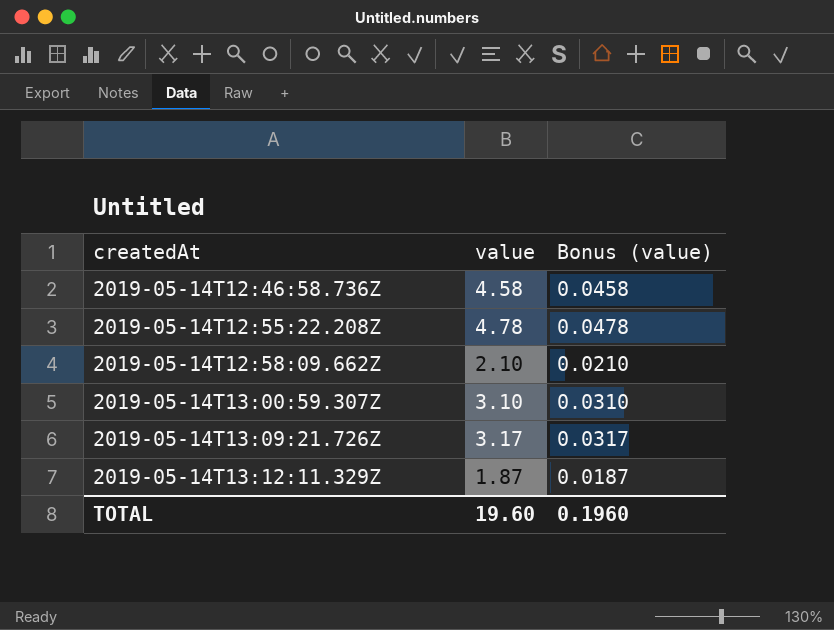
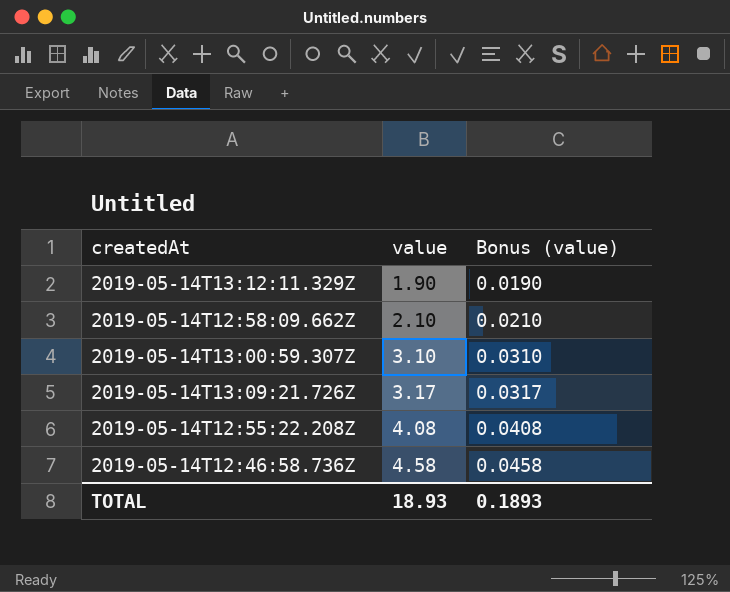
row order: createdAt ascending -> value ascending
2019-05-14T13:12:11.329Z | value: 1.87 -> 1.90
2019-05-14T13:12:11.329Z | Bonus (value): 0.0187 -> 0.0190
2019-05-14T12:55:22.208Z | value: 4.78 -> 4.08
2019-05-14T12:55:22.208Z | Bonus (value): 0.0478 -> 0.0408
TOTAL | value: 19.60 -> 18.93
TOTAL | Bonus (value): 0.1960 -> 0.1893

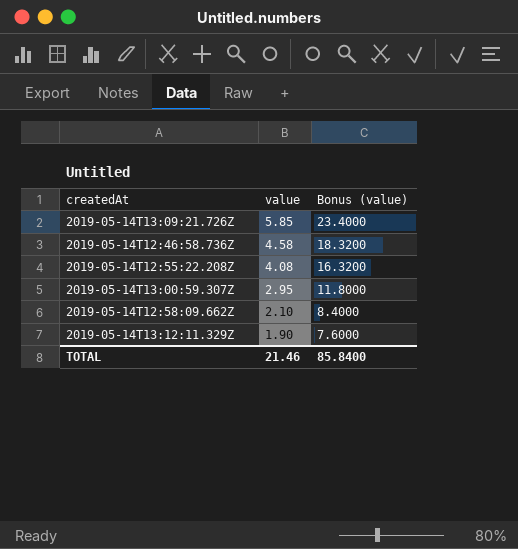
row order: value ascending -> value descending
column Bonus (value) | formula: [value] * 0.01 -> [value] * 4
2019-05-14T13:09:21.726Z | value: 3.17 -> 5.85
2019-05-14T13:00:59.307Z | value: 3.10 -> 2.95
TOTAL | value: 18.93 -> 21.46
TOTAL | Bonus (value): 0.1893 -> 85.8400

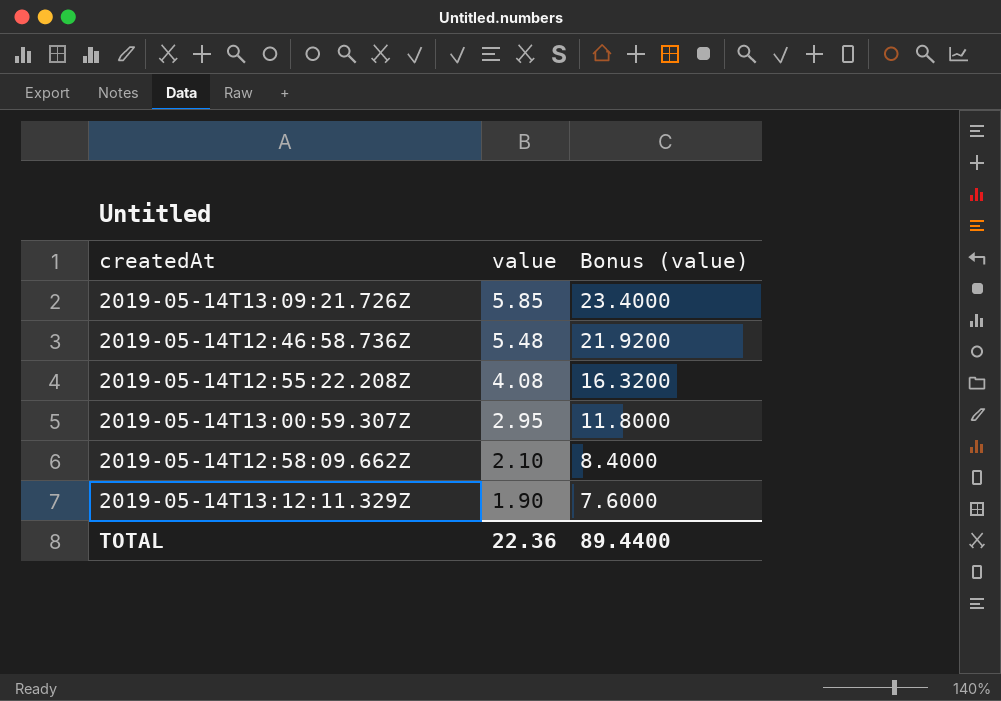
2019-05-14T12:46:58.736Z | value: 4.58 -> 5.48
2019-05-14T12:46:58.736Z | Bonus (value): 18.3200 -> 21.9200
TOTAL | value: 21.46 -> 22.36
TOTAL | Bonus (value): 85.8400 -> 89.4400

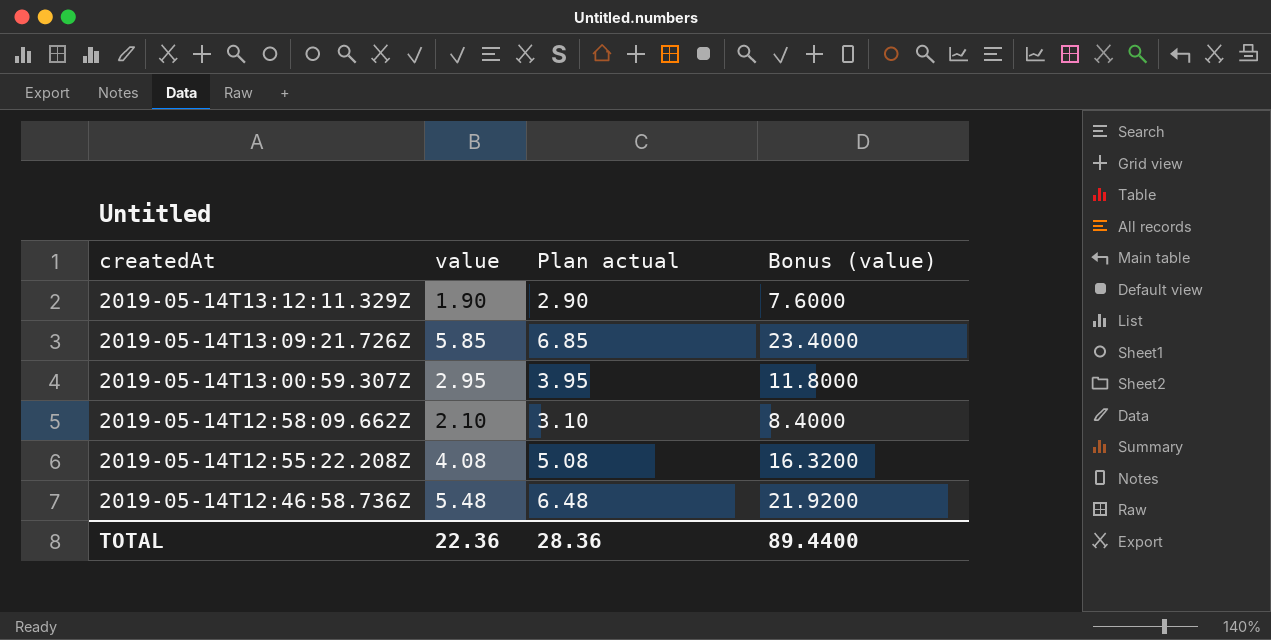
row order: value descending -> createdAt descending
column Plan actual | formula: none -> [value] + 1

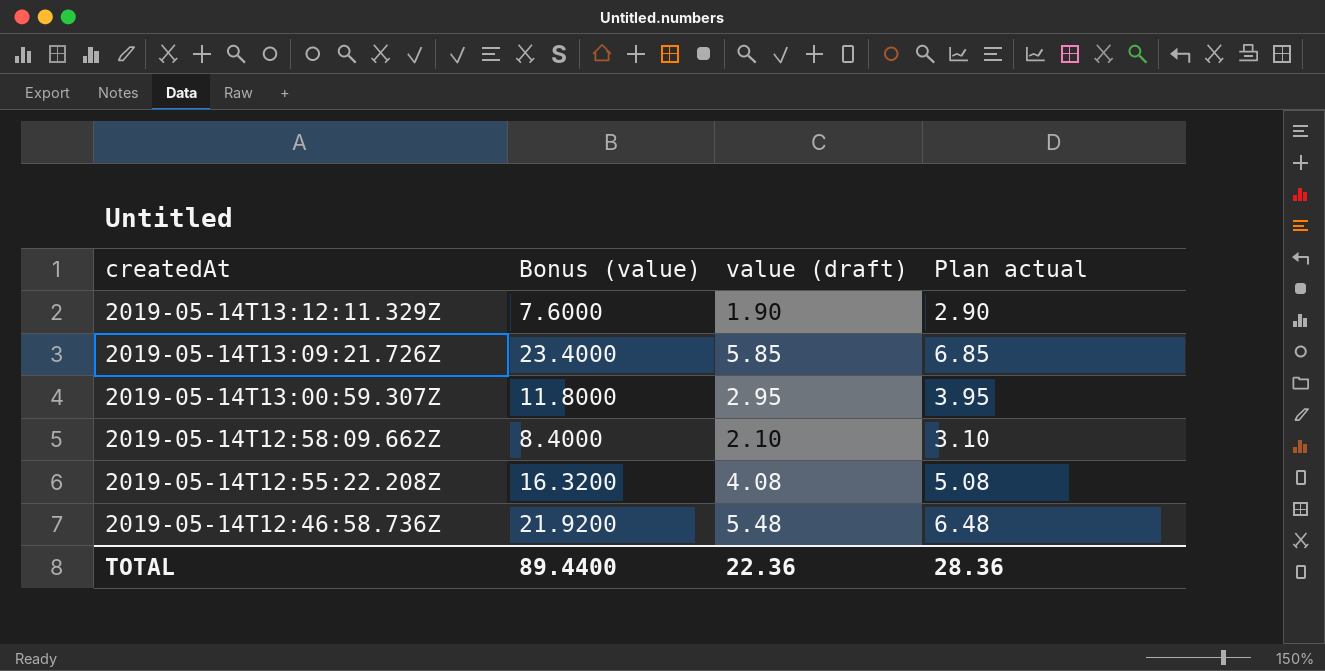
column Bonus (value) | position: 4 -> 2
column name: value -> value (draft)

